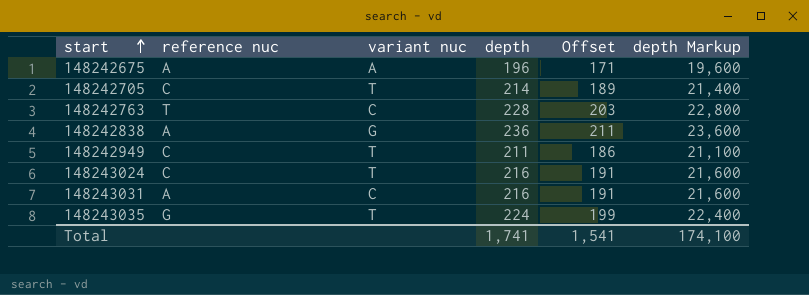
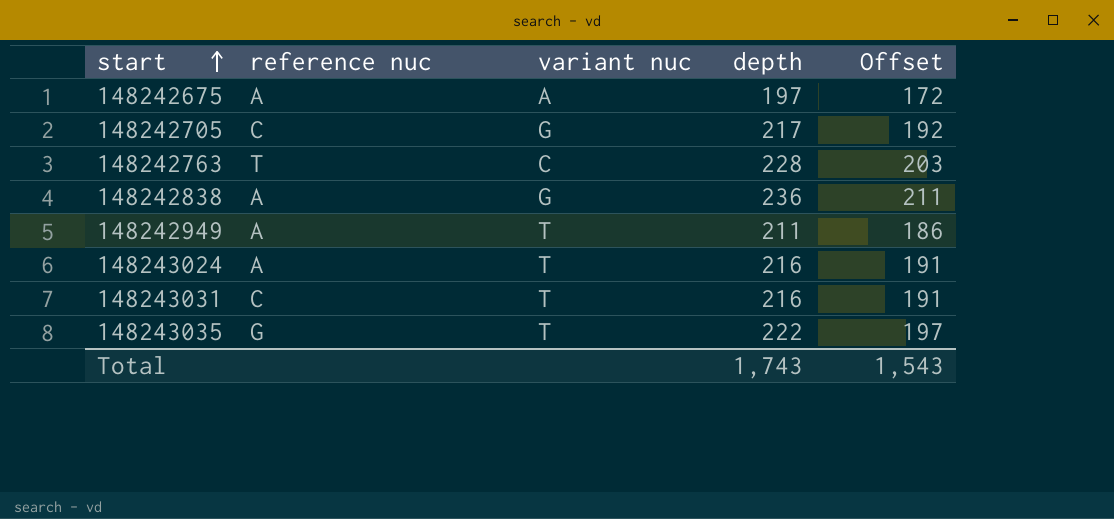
column depth Markup | formula: [depth] * 100 -> none
148242675 | depth: 196 -> 197
148242675 | Offset: 171 -> 172
148242705 | variant nuc: T -> G
148242705 | depth: 214 -> 217
148242705 | Offset: 189 -> 192
148242949 | reference nuc: C -> A
148243024 | reference nuc: C -> A
148243031 | reference nuc: A -> C
148243031 | variant nuc: C -> T
148243035 | depth: 224 -> 222
148243035 | Offset: 199 -> 197
Total | depth: 1,741 -> 1,743
Total | Offset: 1,541 -> 1,543

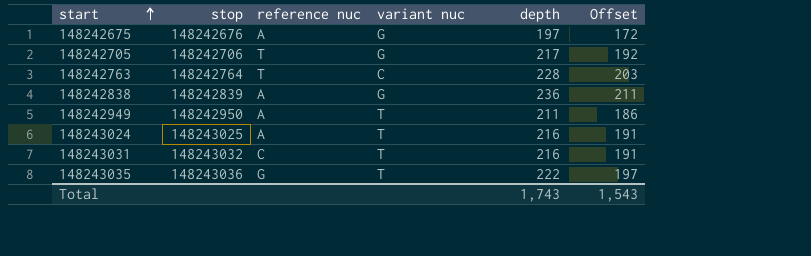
column stop | position: none -> 2
148242675 | variant nuc: A -> G
148242705 | reference nuc: C -> T

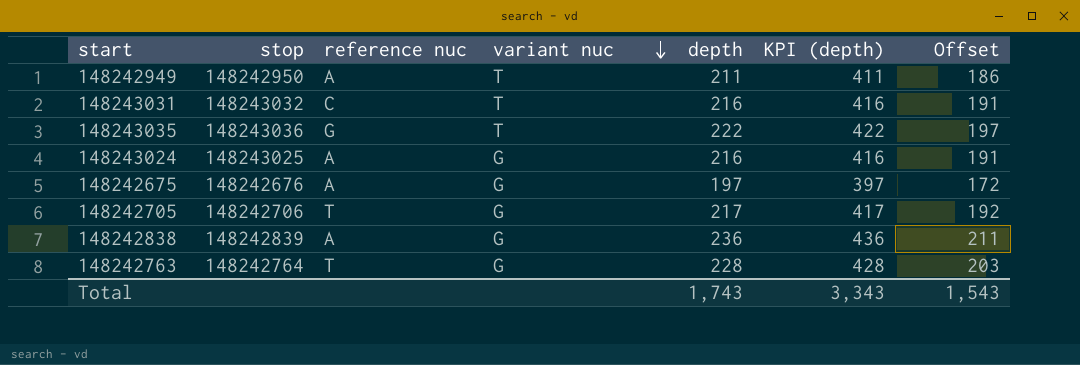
row order: start ascending -> variant nuc descending
column KPI (depth) | formula: none -> [depth] + 200
148243024 | variant nuc: T -> G
148242763 | variant nuc: C -> G

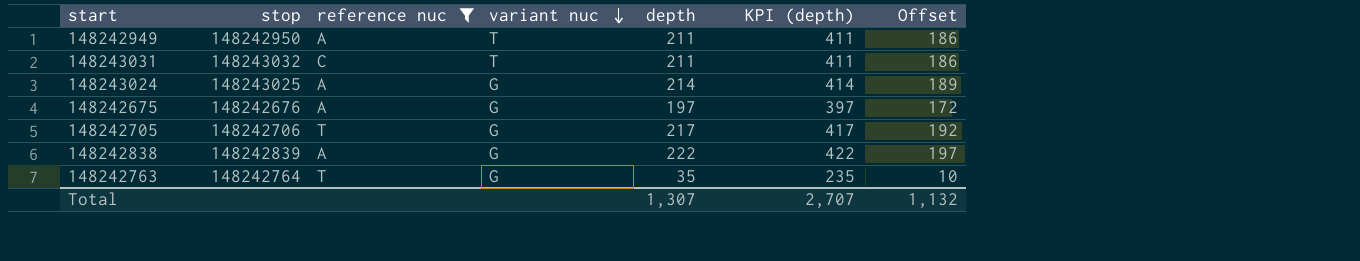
filter: none -> reference nuc != G
148243031 | depth: 216 -> 211
148243031 | KPI (depth): 416 -> 411
148243031 | Offset: 191 -> 186
148243024 | depth: 216 -> 214
148243024 | KPI (depth): 416 -> 414
148243024 | Offset: 191 -> 189
148242838 | depth: 236 -> 222
148242838 | KPI (depth): 436 -> 422
148242838 | Offset: 211 -> 197
148242763 | depth: 228 -> 35
148242763 | KPI (depth): 428 -> 235
148242763 | Offset: 203 -> 10
Total | depth: 1,743 -> 1,307
Total | KPI (depth): 3,343 -> 2,707
Total | Offset: 1,543 -> 1,132

